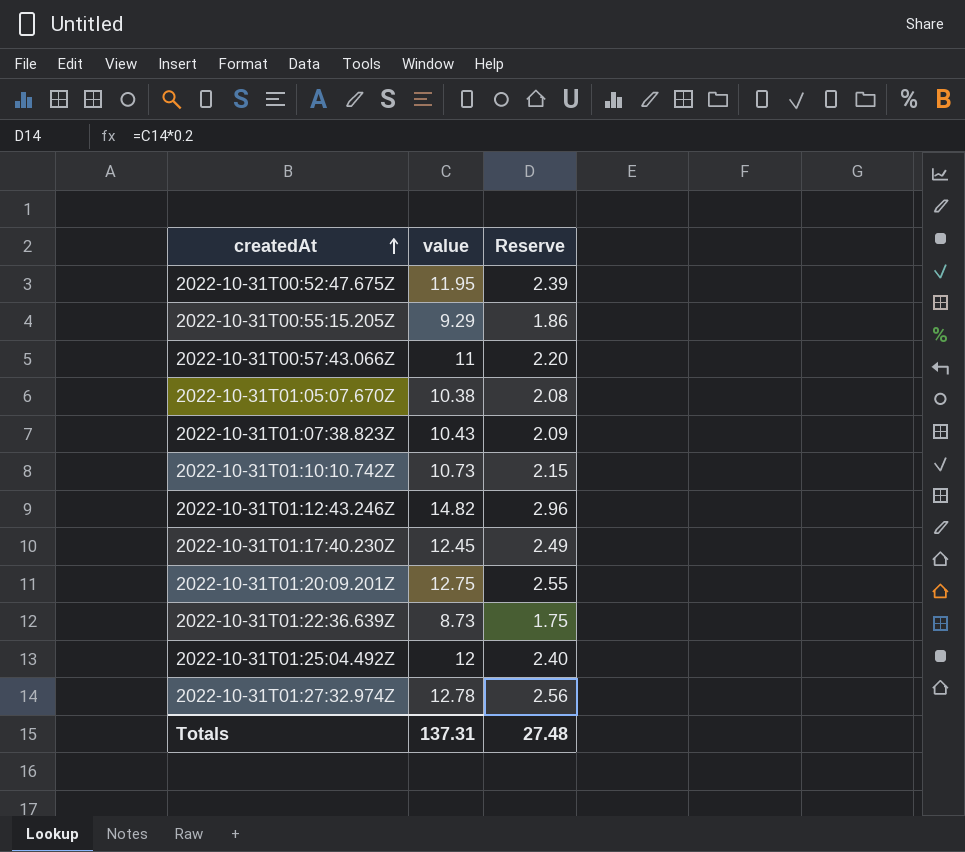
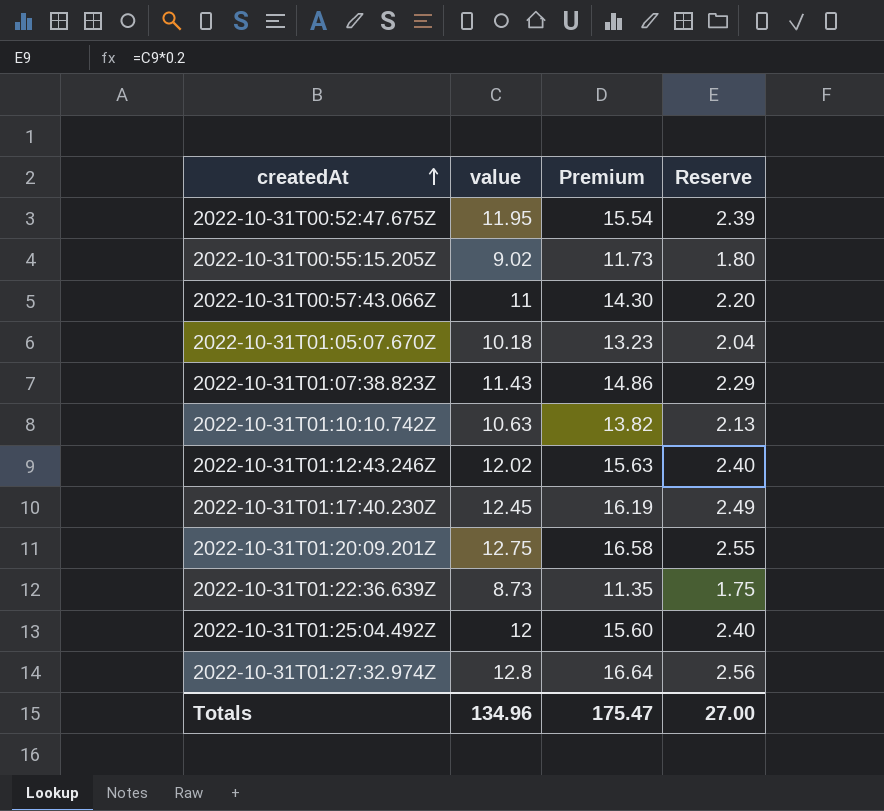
column Premium | formula: none -> [value] * 1.3
2022-10-31T00:55:15.205Z | value: 9.29 -> 9.02
2022-10-31T00:55:15.205Z | Reserve: 1.86 -> 1.80
2022-10-31T01:05:07.670Z | value: 10.38 -> 10.18
2022-10-31T01:05:07.670Z | Reserve: 2.08 -> 2.04
2022-10-31T01:07:38.823Z | value: 10.43 -> 11.43
2022-10-31T01:07:38.823Z | Reserve: 2.09 -> 2.29
2022-10-31T01:10:10.742Z | value: 10.73 -> 10.63
2022-10-31T01:10:10.742Z | Reserve: 2.15 -> 2.13
2022-10-31T01:12:43.246Z | value: 14.82 -> 12.02
2022-10-31T01:12:43.246Z | Reserve: 2.96 -> 2.40
2022-10-31T01:27:32.974Z | value: 12.78 -> 12.8
Totals | value: 137.31 -> 134.96
Totals | Reserve: 27.48 -> 27.00

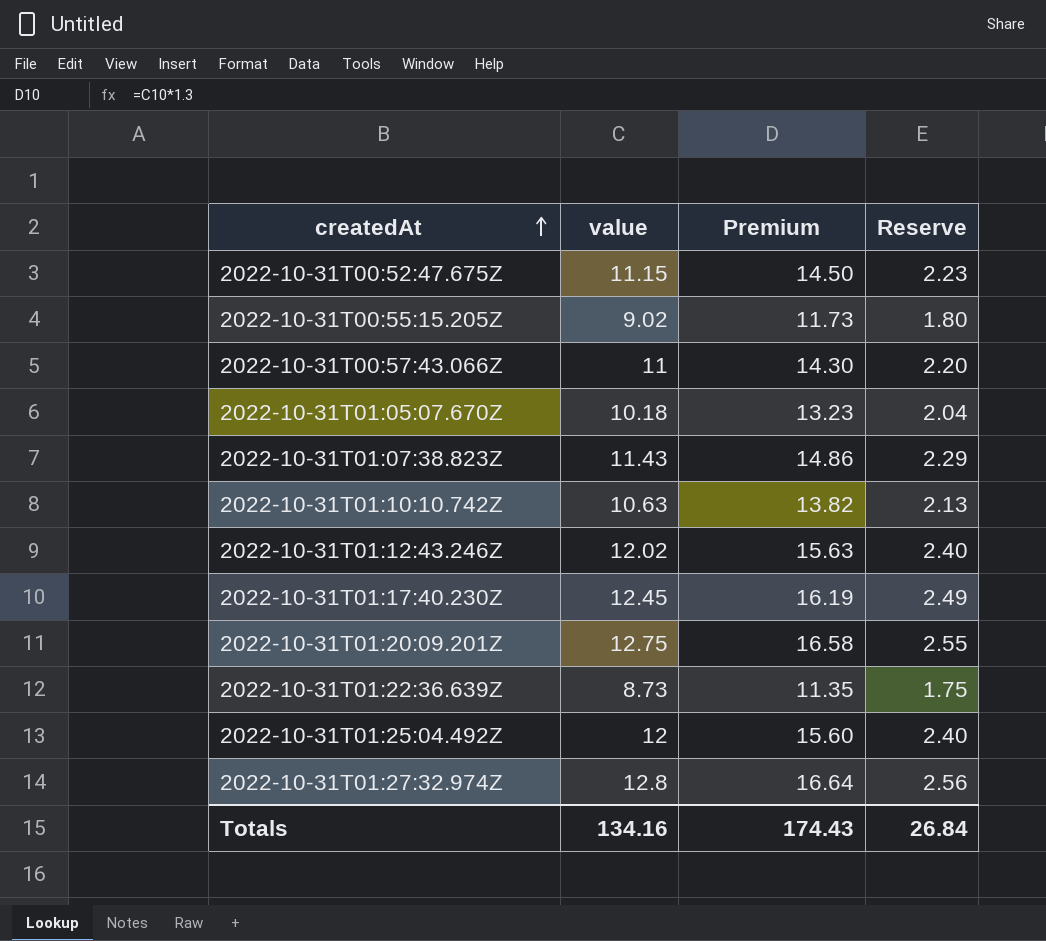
2022-10-31T00:52:47.675Z | value: 11.95 -> 11.15
2022-10-31T00:52:47.675Z | Premium: 15.54 -> 14.50
2022-10-31T00:52:47.675Z | Reserve: 2.39 -> 2.23
Totals | value: 134.96 -> 134.16
Totals | Premium: 175.47 -> 174.43
Totals | Reserve: 27.00 -> 26.84

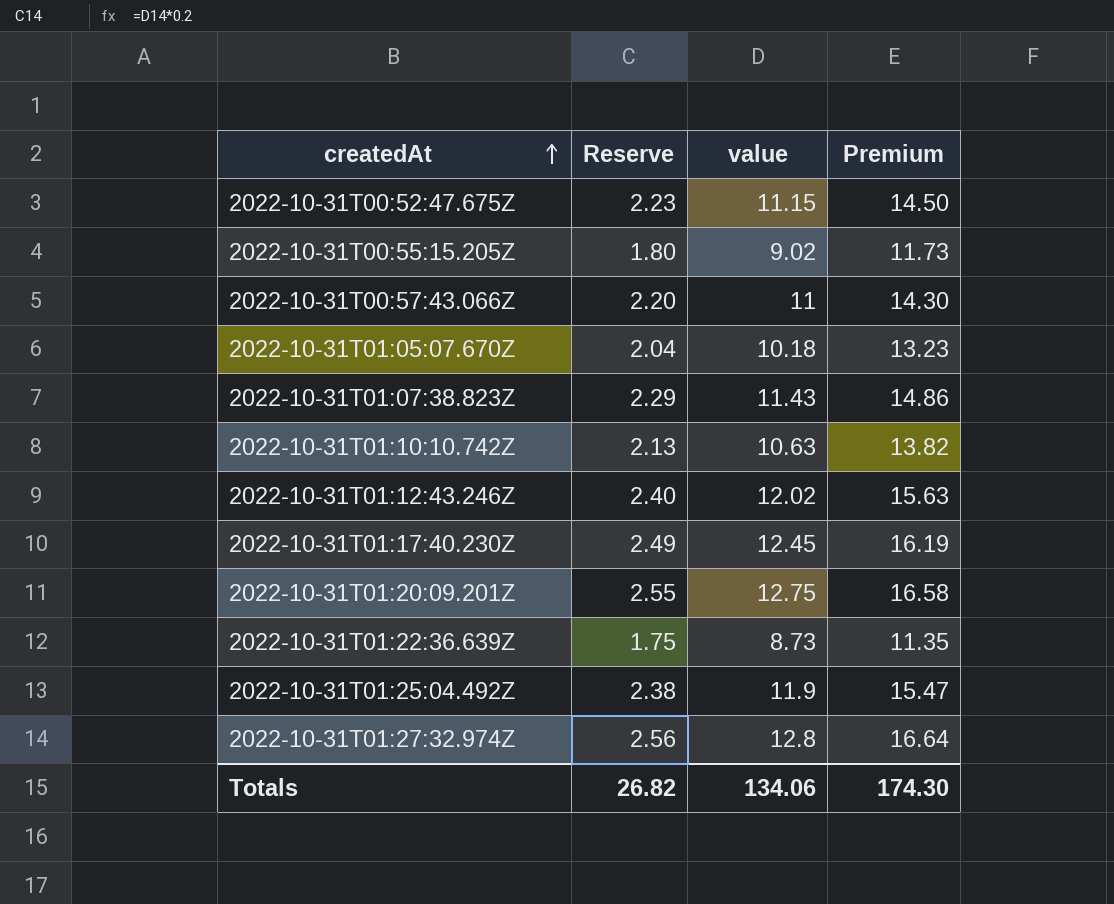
column Reserve | position: 4 -> 2
2022-10-31T01:25:04.492Z | Reserve: 2.40 -> 2.38
2022-10-31T01:25:04.492Z | value: 12 -> 11.9
2022-10-31T01:25:04.492Z | Premium: 15.60 -> 15.47
Totals | Reserve: 26.84 -> 26.82
Totals | value: 134.16 -> 134.06
Totals | Premium: 174.43 -> 174.30

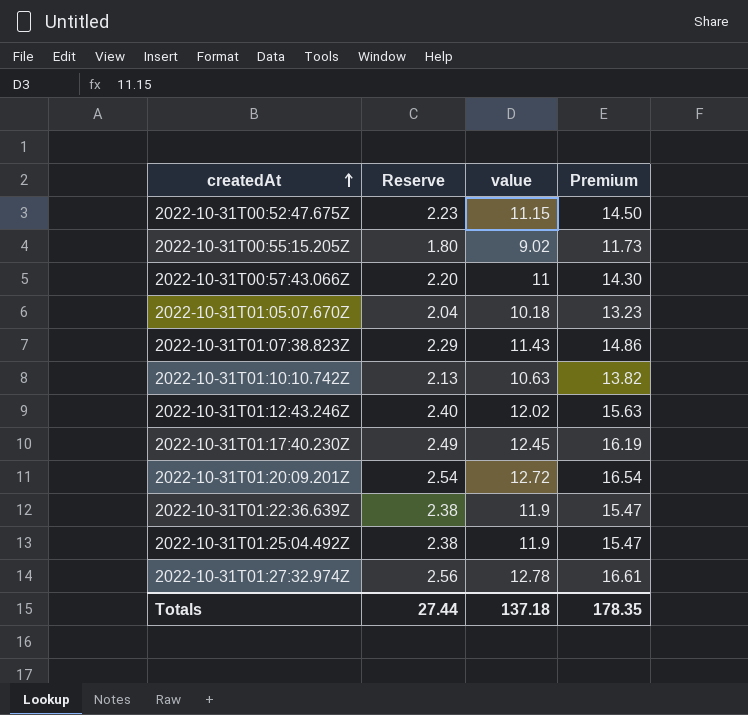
2022-10-31T01:20:09.201Z | Reserve: 2.55 -> 2.54
2022-10-31T01:20:09.201Z | value: 12.75 -> 12.72
2022-10-31T01:20:09.201Z | Premium: 16.58 -> 16.54
2022-10-31T01:22:36.639Z | Reserve: 1.75 -> 2.38
2022-10-31T01:22:36.639Z | value: 8.73 -> 11.9
2022-10-31T01:22:36.639Z | Premium: 11.35 -> 15.47
2022-10-31T01:27:32.974Z | value: 12.8 -> 12.78
2022-10-31T01:27:32.974Z | Premium: 16.64 -> 16.61
Totals | Reserve: 26.82 -> 27.44
Totals | value: 134.06 -> 137.18
Totals | Premium: 174.30 -> 178.35

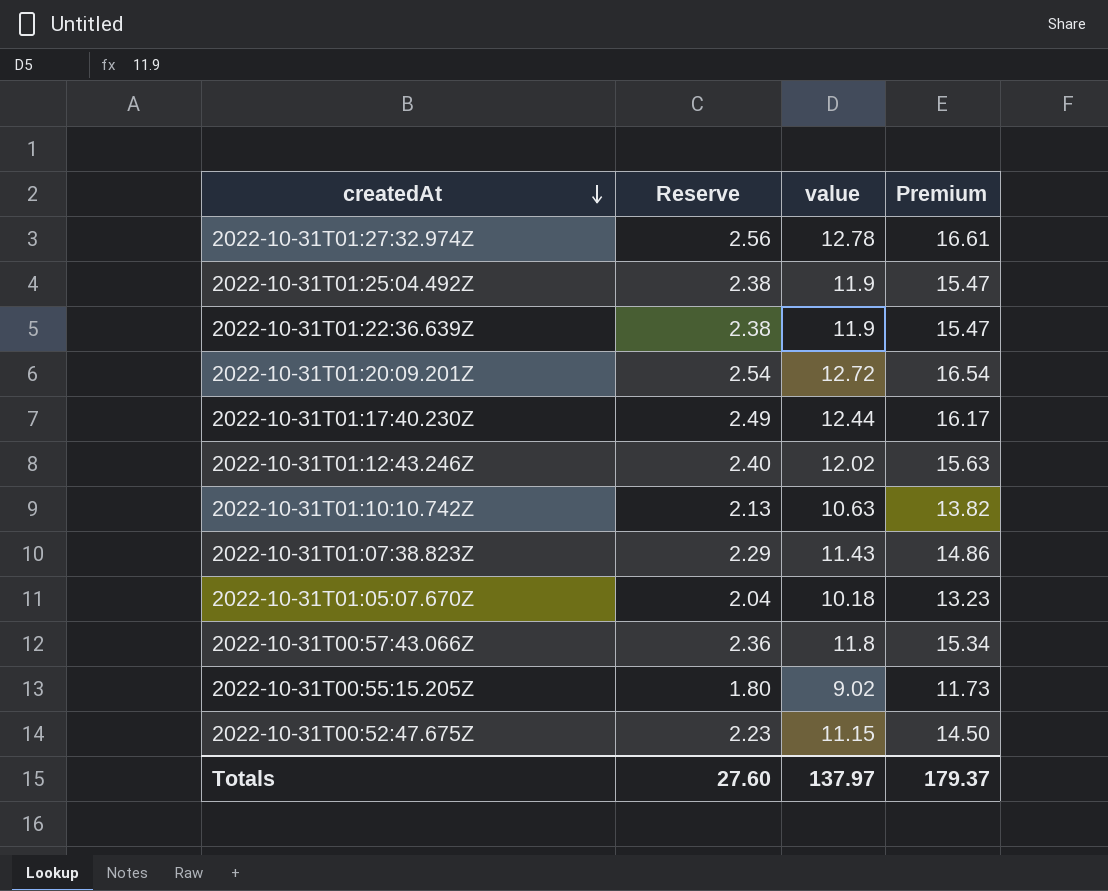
row order: createdAt ascending -> createdAt descending
2022-10-31T01:17:40.230Z | value: 12.45 -> 12.44
2022-10-31T01:17:40.230Z | Premium: 16.19 -> 16.17
2022-10-31T00:57:43.066Z | Reserve: 2.20 -> 2.36
2022-10-31T00:57:43.066Z | value: 11 -> 11.8
2022-10-31T00:57:43.066Z | Premium: 14.30 -> 15.34
Totals | Reserve: 27.44 -> 27.60
Totals | value: 137.18 -> 137.97
Totals | Premium: 178.35 -> 179.37

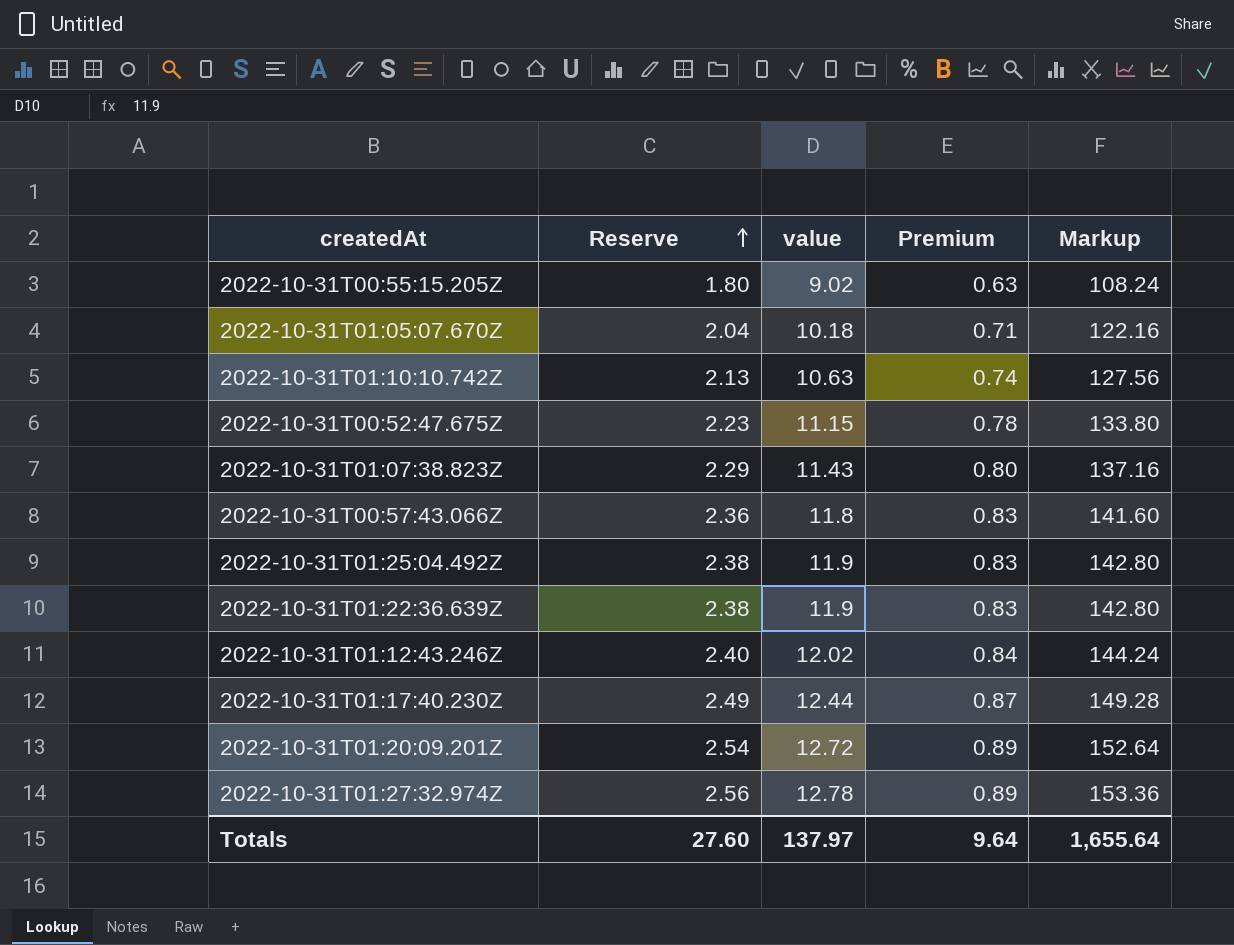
row order: createdAt descending -> Reserve ascending
column Premium | formula: [value] * 1.3 -> [value] * 0.07
column Markup | formula: none -> [value] * 12
Totals | Premium: 179.37 -> 9.64

